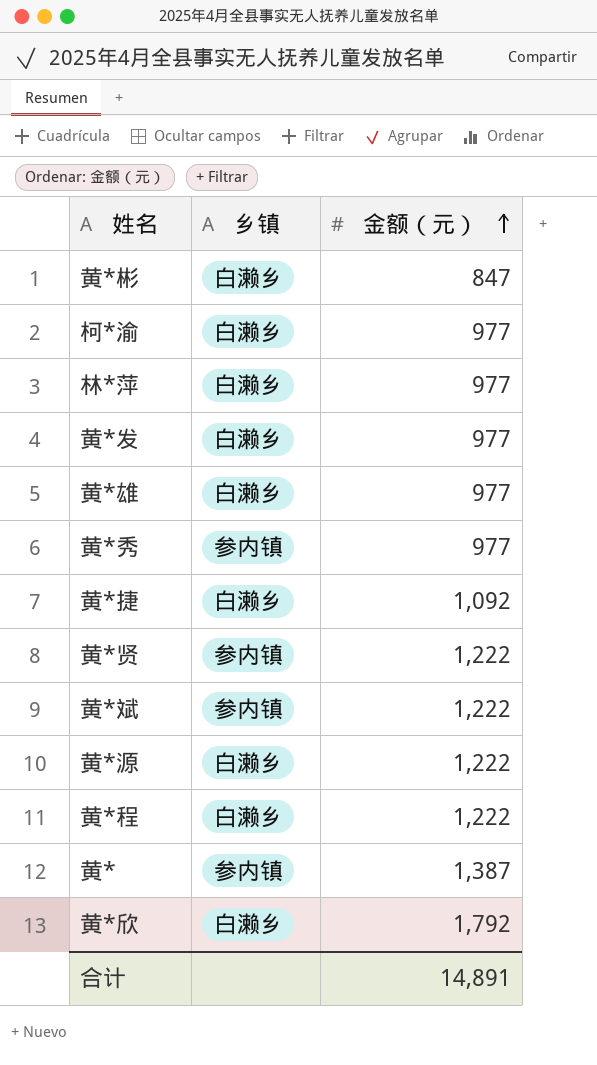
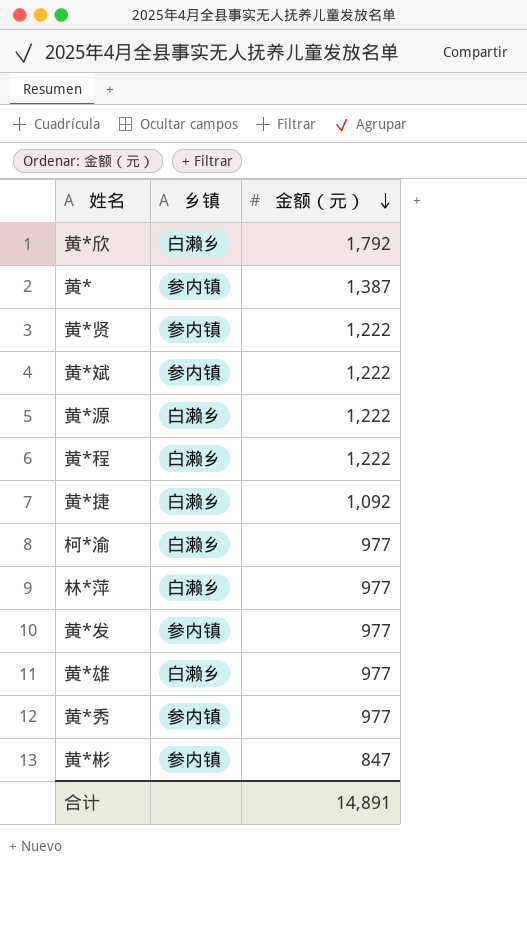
row order: 金额（元） ascending -> 金额（元） descending
黄*发 | 乡镇: 白濑乡 -> 参内镇
黄*彬 | 乡镇: 白濑乡 -> 参内镇

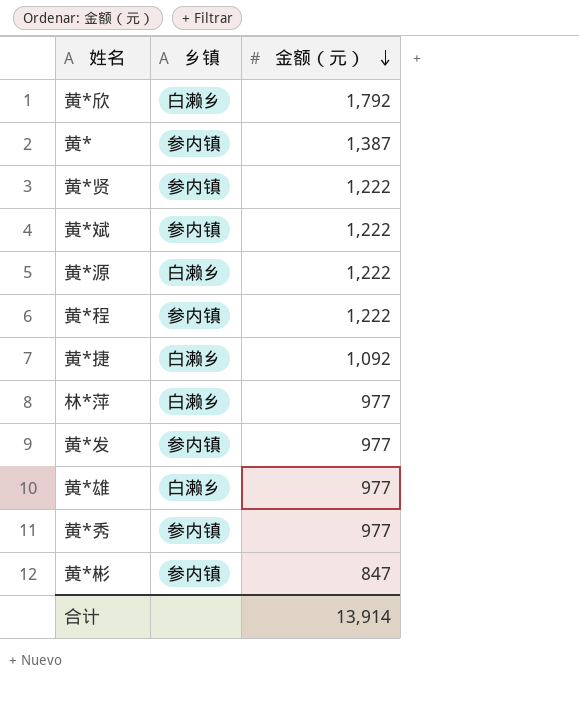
row 柯*渝: 白濑乡 | 977 -> none
黄*程 | 乡镇: 白濑乡 -> 参内镇
合计 | 金额（元）: 14,891 -> 13,914

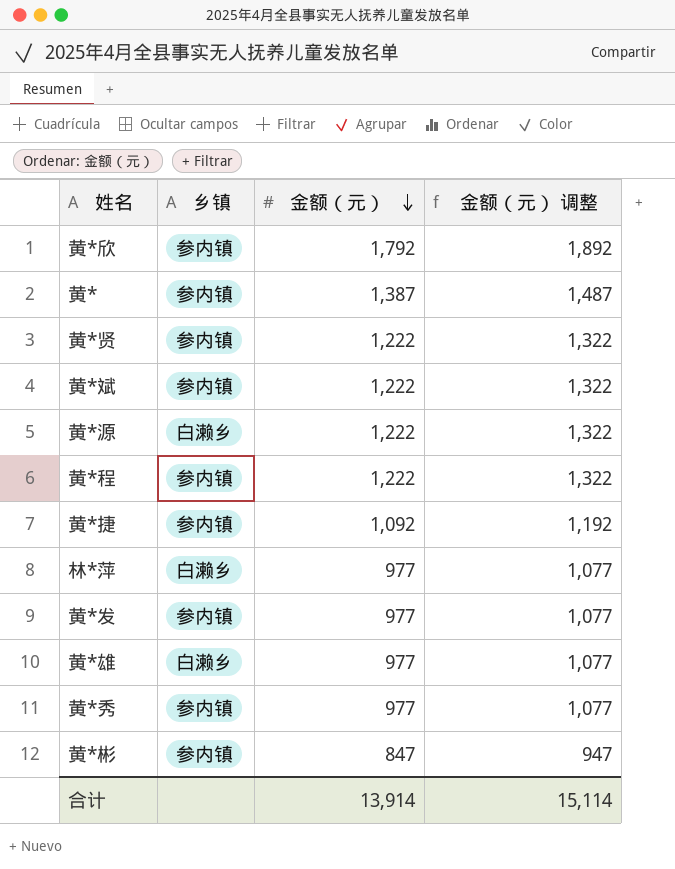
column 金额（元） 调整 | formula: none -> [金额（元）] + 100
黄*欣 | 乡镇: 白濑乡 -> 参内镇
黄*捷 | 乡镇: 白濑乡 -> 参内镇

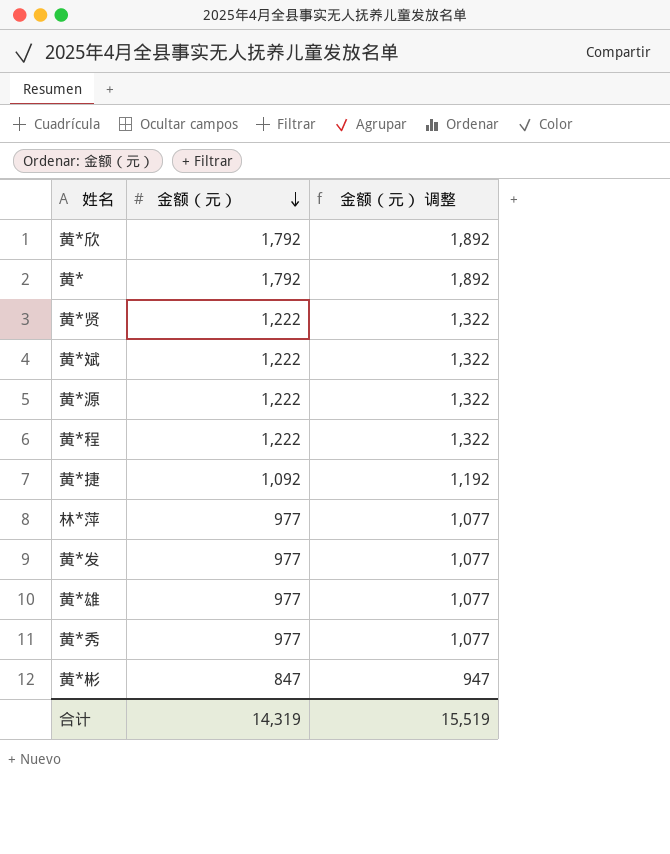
column 乡镇 | position: 2 -> none
黄* | 金额（元）: 1,387 -> 1,792
黄* | 金额（元） 调整: 1,487 -> 1,892
合计 | 金额（元）: 13,914 -> 14,319
合计 | 金额（元） 调整: 15,114 -> 15,519

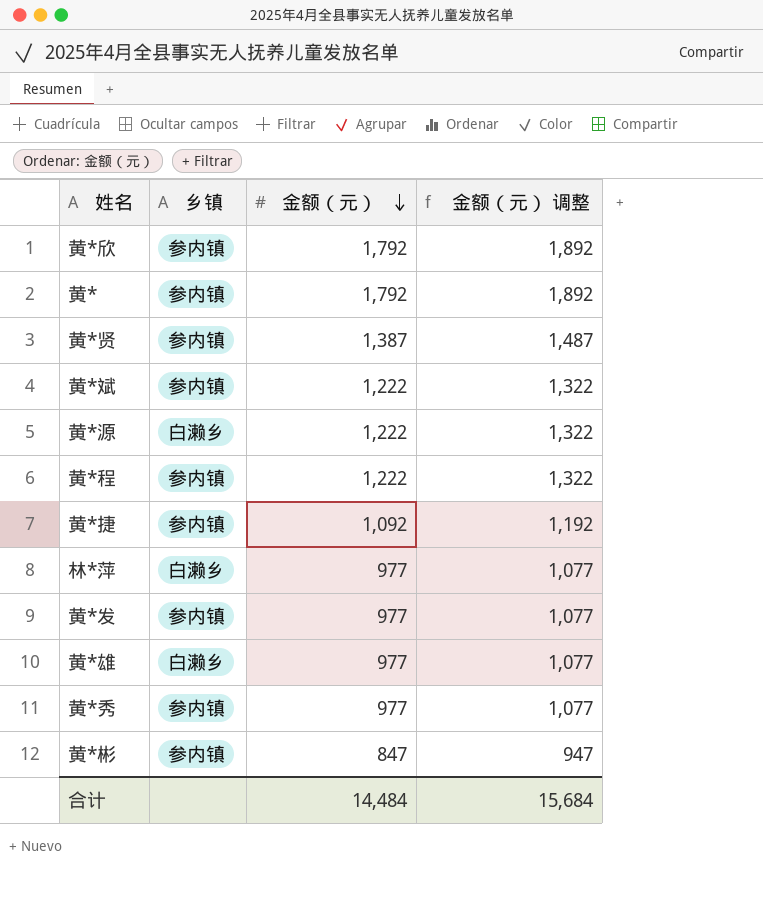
column 乡镇 | position: none -> 2
黄*贤 | 金额（元）: 1,222 -> 1,387
黄*贤 | 金额（元） 调整: 1,322 -> 1,487
合计 | 金额（元）: 14,319 -> 14,484
合计 | 金额（元） 调整: 15,519 -> 15,684

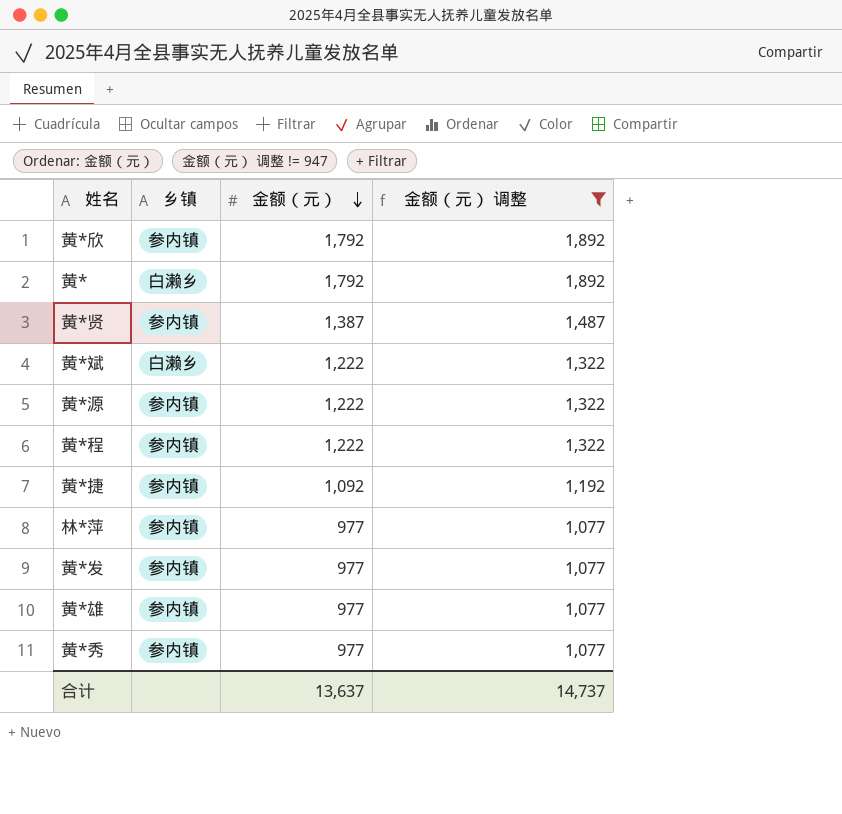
filter: none -> 金额（元） 调整 != 947
黄* | 乡镇: 参内镇 -> 白濑乡
黄*斌 | 乡镇: 参内镇 -> 白濑乡
黄*源 | 乡镇: 白濑乡 -> 参内镇
林*萍 | 乡镇: 白濑乡 -> 参内镇
黄*雄 | 乡镇: 白濑乡 -> 参内镇
合计 | 金额（元）: 14,484 -> 13,637
合计 | 金额（元） 调整: 15,684 -> 14,737

